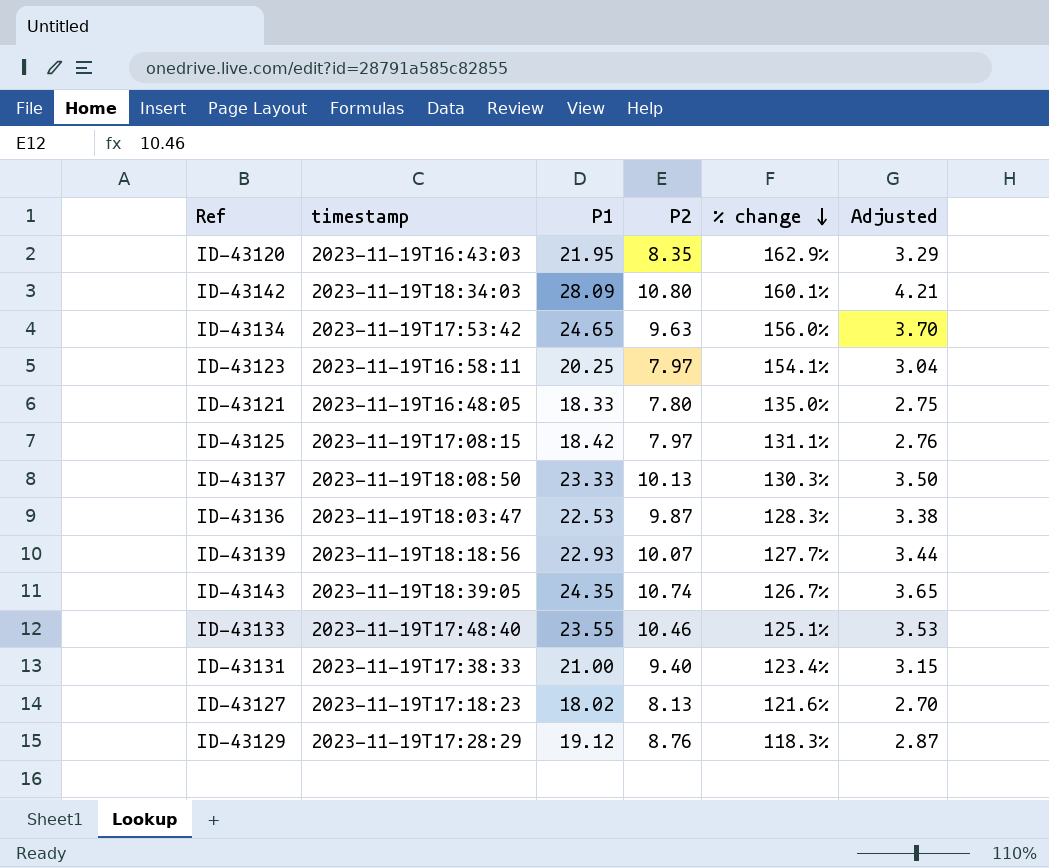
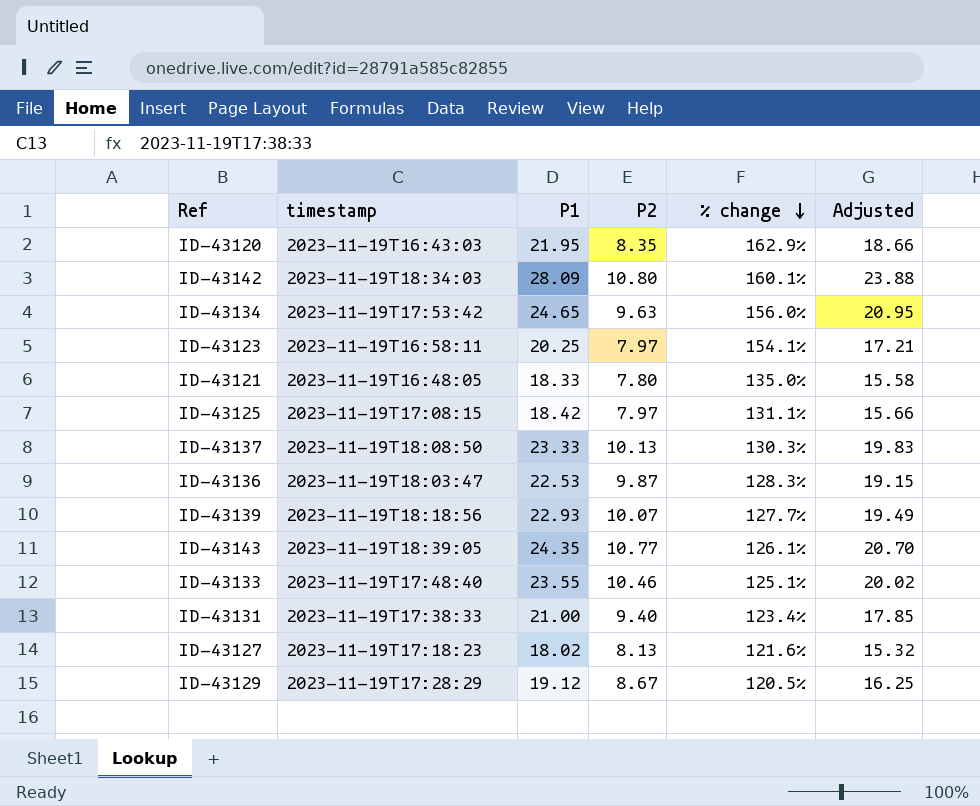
column Adjusted | formula: [P1] * 0.15 -> [P1] * 0.85
ID-43143 | P2: 10.74 -> 10.77
ID-43143 | % change: 126.7% -> 126.1%
ID-43129 | P2: 8.76 -> 8.67
ID-43129 | % change: 118.3% -> 120.5%

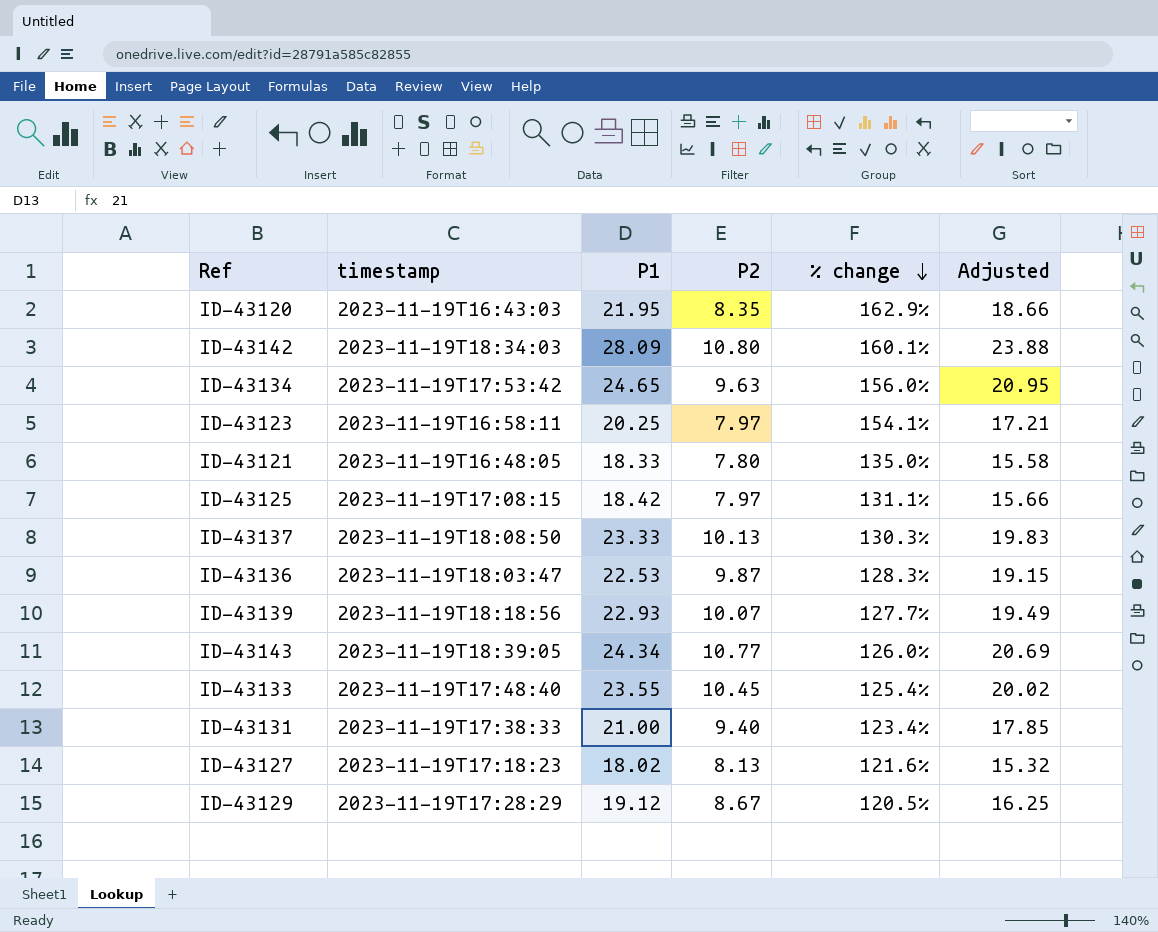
ID-43143 | P1: 24.35 -> 24.34
ID-43143 | % change: 126.1% -> 126.0%
ID-43143 | Adjusted: 20.70 -> 20.69
ID-43133 | P2: 10.46 -> 10.45
ID-43133 | % change: 125.1% -> 125.4%

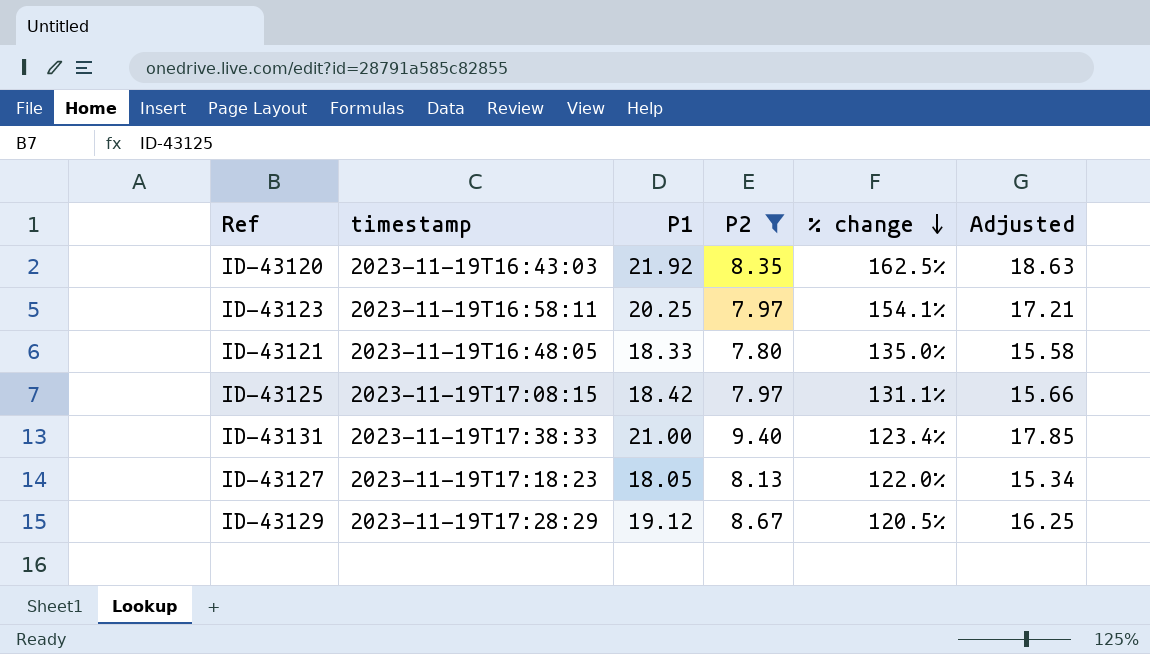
filter: none -> P2 <= 9.40
ID-43120 | P1: 21.95 -> 21.92
ID-43120 | % change: 162.9% -> 162.5%
ID-43120 | Adjusted: 18.66 -> 18.63
ID-43127 | P1: 18.02 -> 18.05
ID-43127 | % change: 121.6% -> 122.0%
ID-43127 | Adjusted: 15.32 -> 15.34

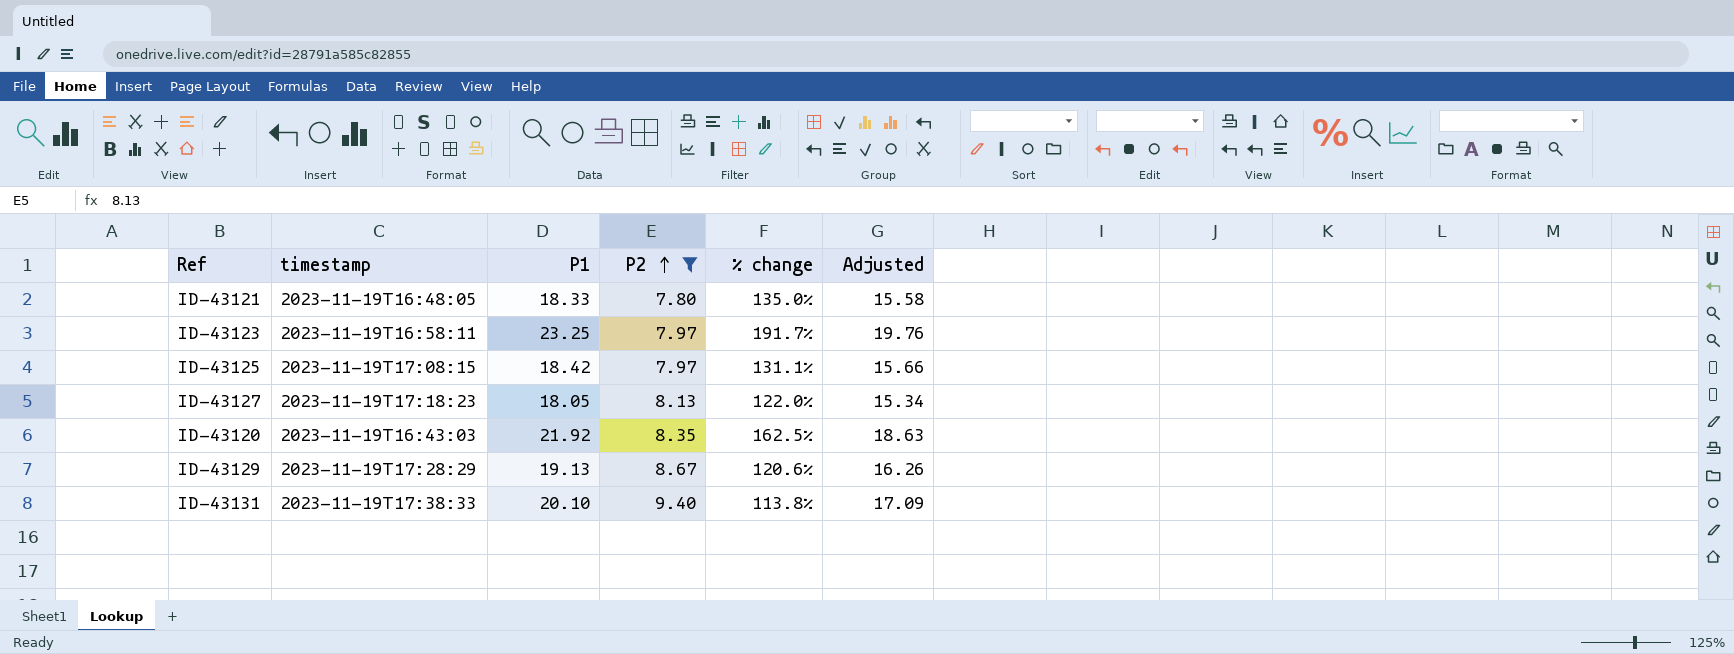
row order: % change descending -> P2 ascending
ID-43123 | P1: 20.25 -> 23.25
ID-43123 | % change: 154.1% -> 191.7%
ID-43123 | Adjusted: 17.21 -> 19.76
ID-43129 | P1: 19.12 -> 19.13
ID-43129 | % change: 120.5% -> 120.6%
ID-43129 | Adjusted: 16.25 -> 16.26
ID-43131 | P1: 21.00 -> 20.10
ID-43131 | % change: 123.4% -> 113.8%
ID-43131 | Adjusted: 17.85 -> 17.09

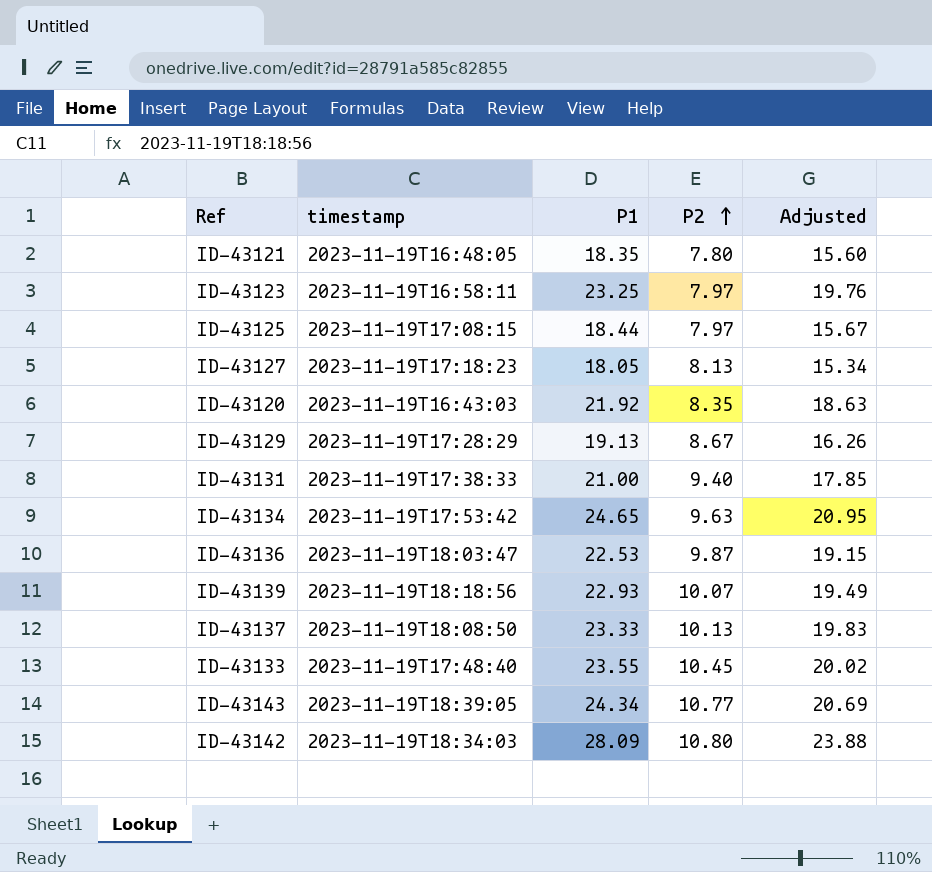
filter: P2 <= 9.40 -> none
column % change | formula: ([P1] - [P2]) / [P2] -> none
ID-43121 | P1: 18.33 -> 18.35
ID-43121 | Adjusted: 15.58 -> 15.60
ID-43125 | P1: 18.42 -> 18.44
ID-43125 | Adjusted: 15.66 -> 15.67
ID-43131 | P1: 20.10 -> 21.00
ID-43131 | Adjusted: 17.09 -> 17.85

